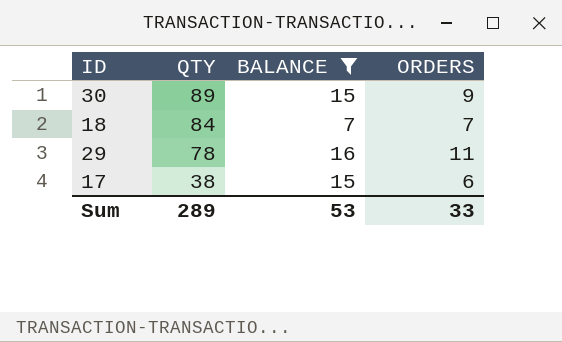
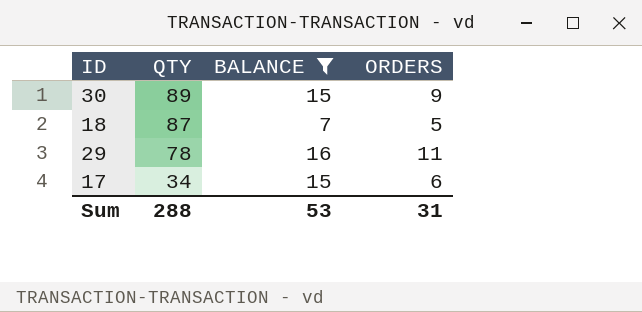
18 | QTY: 84 -> 87
18 | ORDERS: 7 -> 5
17 | QTY: 38 -> 34
Sum | QTY: 289 -> 288
Sum | ORDERS: 33 -> 31

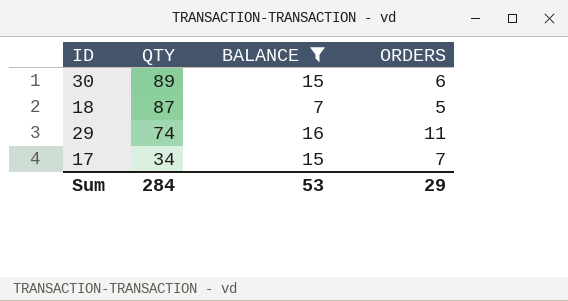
30 | ORDERS: 9 -> 6
29 | QTY: 78 -> 74
17 | ORDERS: 6 -> 7
Sum | QTY: 288 -> 284
Sum | ORDERS: 31 -> 29

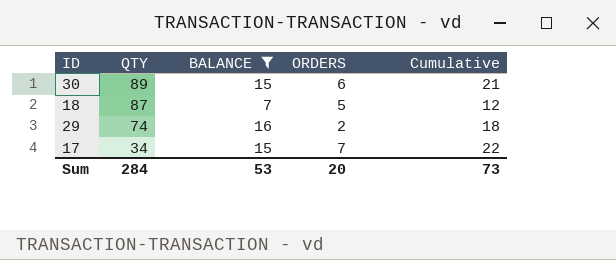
column Cumulative | formula: none -> [BALANCE] + [ORDERS]
29 | ORDERS: 11 -> 2
Sum | ORDERS: 29 -> 20

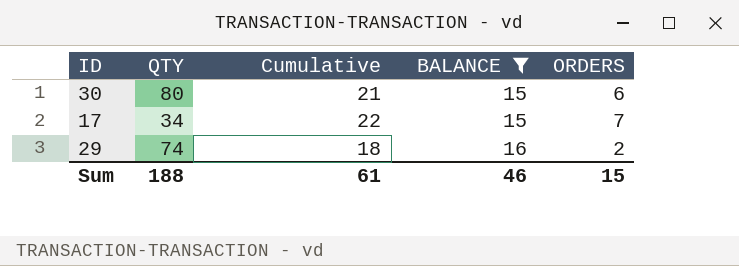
row order: QTY descending -> BALANCE ascending
column Cumulative | position: 5 -> 3
row 18: 87 | 7 | 5 | 12 -> none
30 | QTY: 89 -> 80
Sum | QTY: 284 -> 188
Sum | Cumulative: 73 -> 61
Sum | BALANCE: 53 -> 46
Sum | ORDERS: 20 -> 15

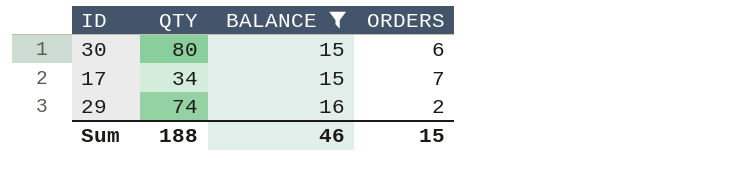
column Cumulative | formula: [BALANCE] + [ORDERS] -> none

